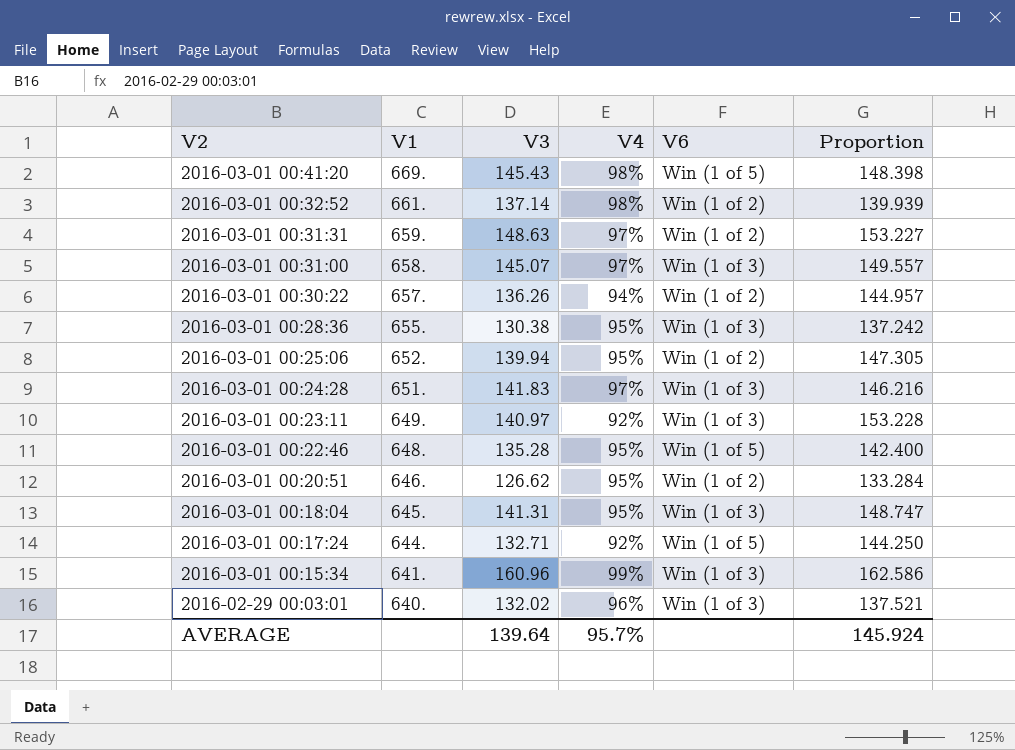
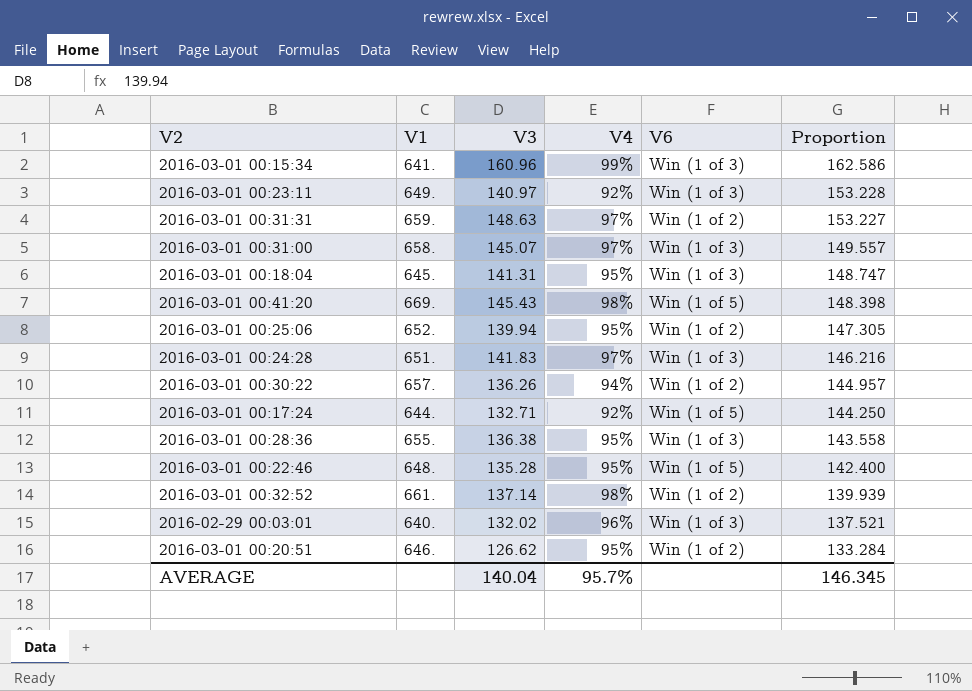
row order: V2 descending -> Proportion descending
2016-03-01 00:28:36 | V3: 130.38 -> 136.38
2016-03-01 00:28:36 | Proportion: 137.242 -> 143.558
AVERAGE | V3: 139.64 -> 140.04
AVERAGE | Proportion: 145.924 -> 146.345

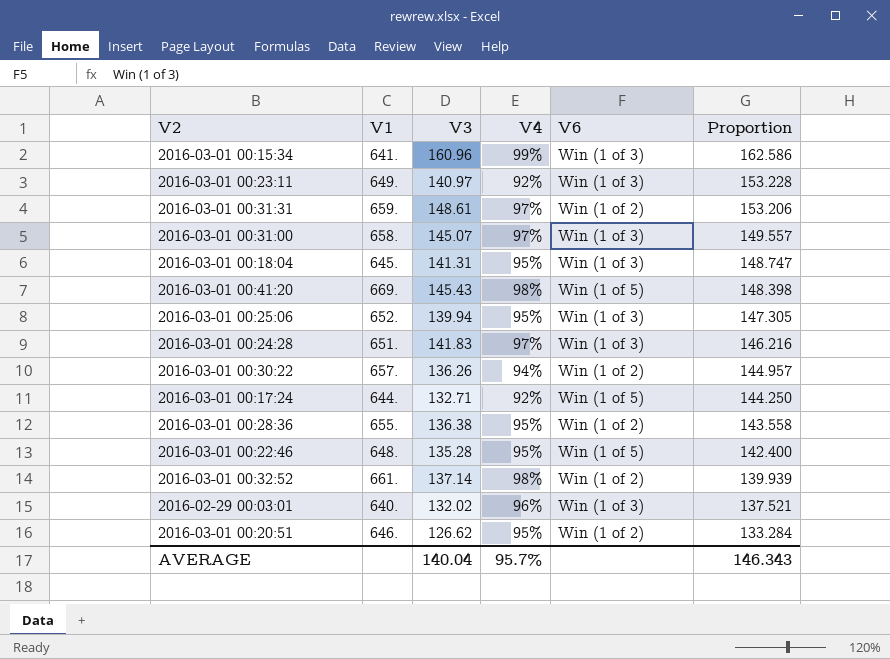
2016-03-01 00:31:31 | V3: 148.63 -> 148.61
2016-03-01 00:31:31 | Proportion: 153.227 -> 153.206
2016-03-01 00:25:06 | V6: Win (1 of 2) -> Win (1 of 3)
2016-03-01 00:28:36 | V6: Win (1 of 3) -> Win (1 of 2)
AVERAGE | Proportion: 146.345 -> 146.343

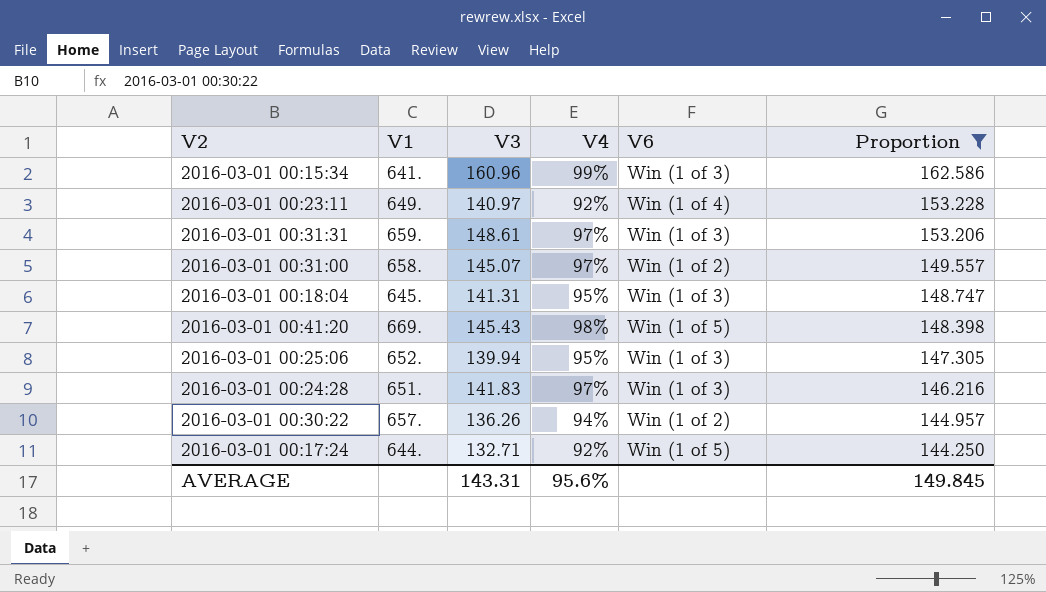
filter: none -> Proportion >= 144.250
2016-03-01 00:23:11 | V6: Win (1 of 3) -> Win (1 of 4)
2016-03-01 00:31:31 | V6: Win (1 of 2) -> Win (1 of 3)
2016-03-01 00:31:00 | V6: Win (1 of 3) -> Win (1 of 2)
AVERAGE | V3: 140.04 -> 143.31
AVERAGE | V4: 95.7% -> 95.6%
AVERAGE | Proportion: 146.343 -> 149.845

